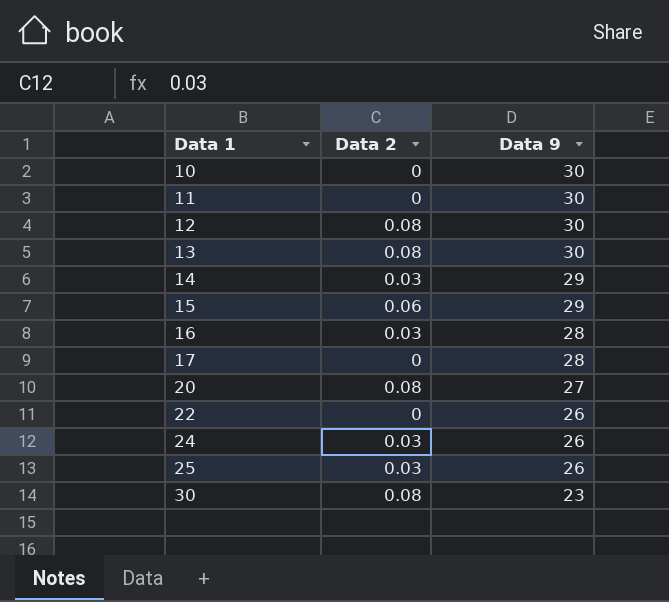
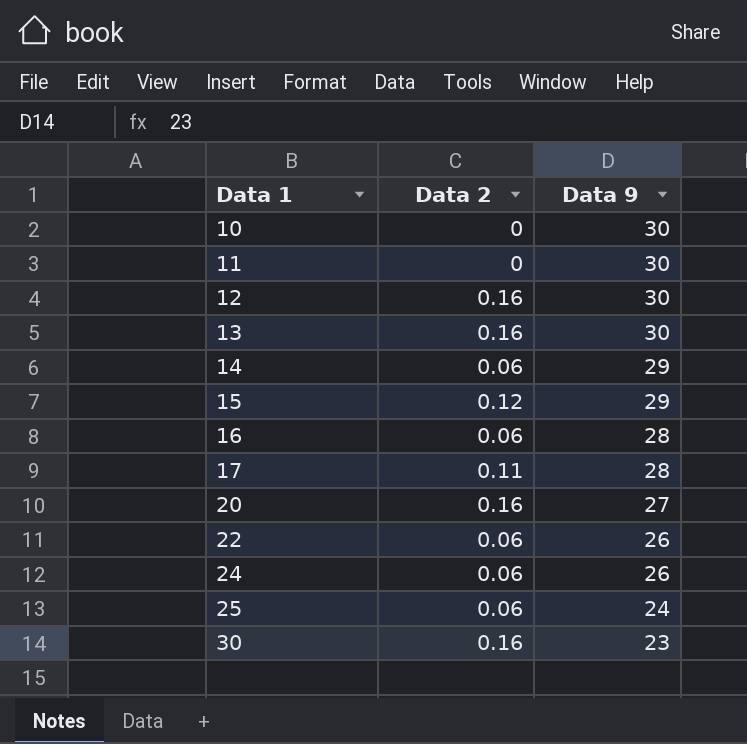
12 | Data 2: 0.08 -> 0.16
13 | Data 2: 0.08 -> 0.16
14 | Data 2: 0.03 -> 0.06
15 | Data 2: 0.06 -> 0.12
16 | Data 2: 0.03 -> 0.06
17 | Data 2: 0 -> 0.11
20 | Data 2: 0.08 -> 0.16
22 | Data 2: 0 -> 0.06
24 | Data 2: 0.03 -> 0.06
25 | Data 2: 0.03 -> 0.06
25 | Data 9: 26 -> 24
30 | Data 2: 0.08 -> 0.16

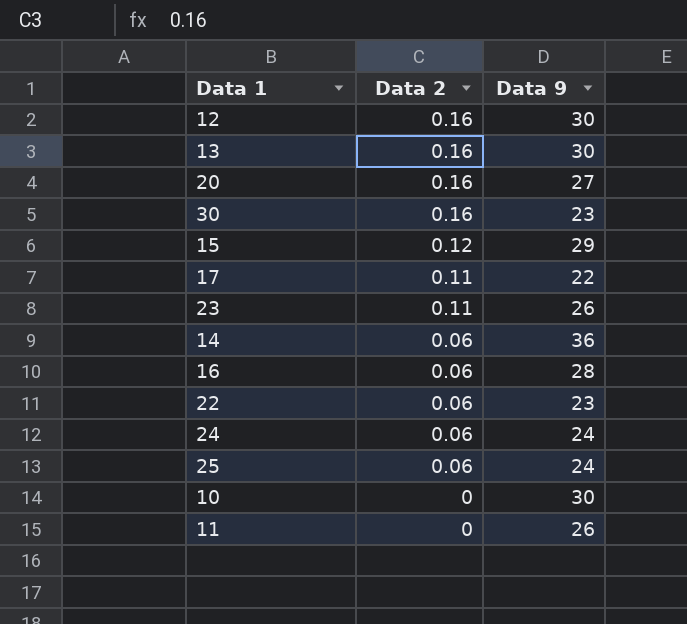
row order: Data 1 ascending -> Data 2 descending
17 | Data 9: 28 -> 22
row 23: none -> 0.11 | 26
14 | Data 9: 29 -> 36
22 | Data 9: 26 -> 23
24 | Data 9: 26 -> 24
11 | Data 9: 30 -> 26

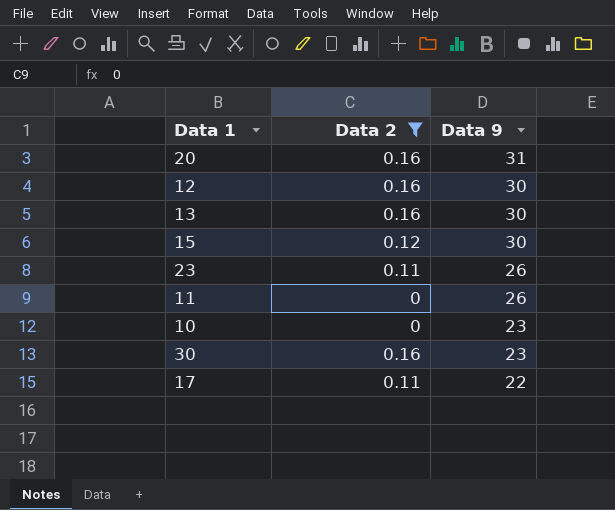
filter: none -> Data 2 != 0.06
row order: Data 2 descending -> Data 9 descending
20 | Data 9: 27 -> 31
15 | Data 9: 29 -> 30
10 | Data 9: 30 -> 23

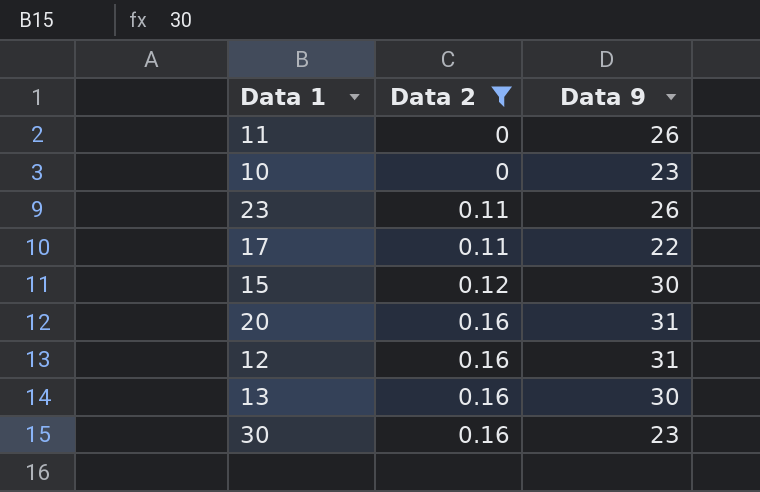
row order: Data 9 descending -> Data 2 ascending
12 | Data 9: 30 -> 31

